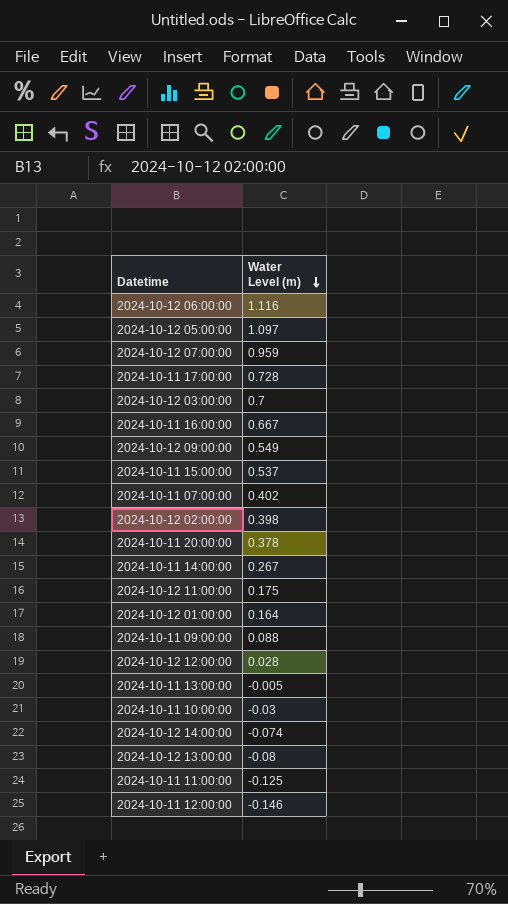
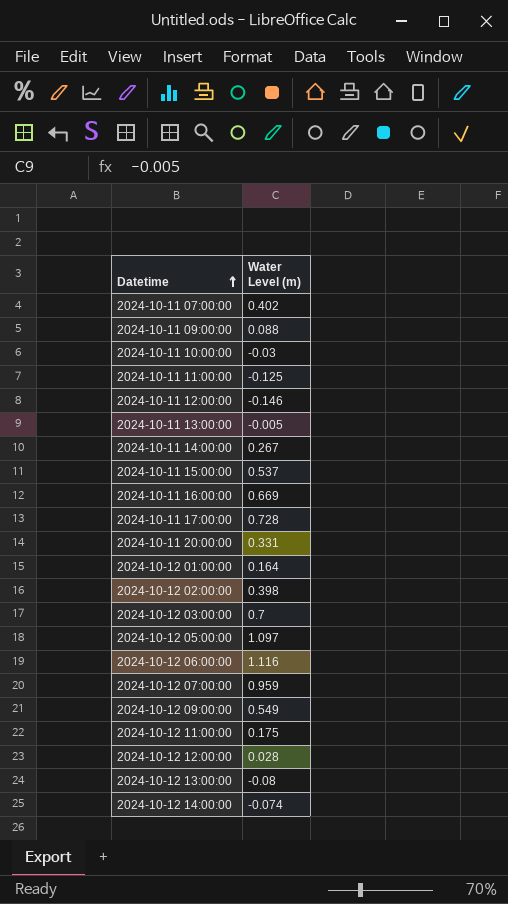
row order: Water Level (m) descending -> Datetime ascending
2024-10-11 16:00:00 | Water Level (m): 0.667 -> 0.669
2024-10-11 20:00:00 | Water Level (m): 0.378 -> 0.331

